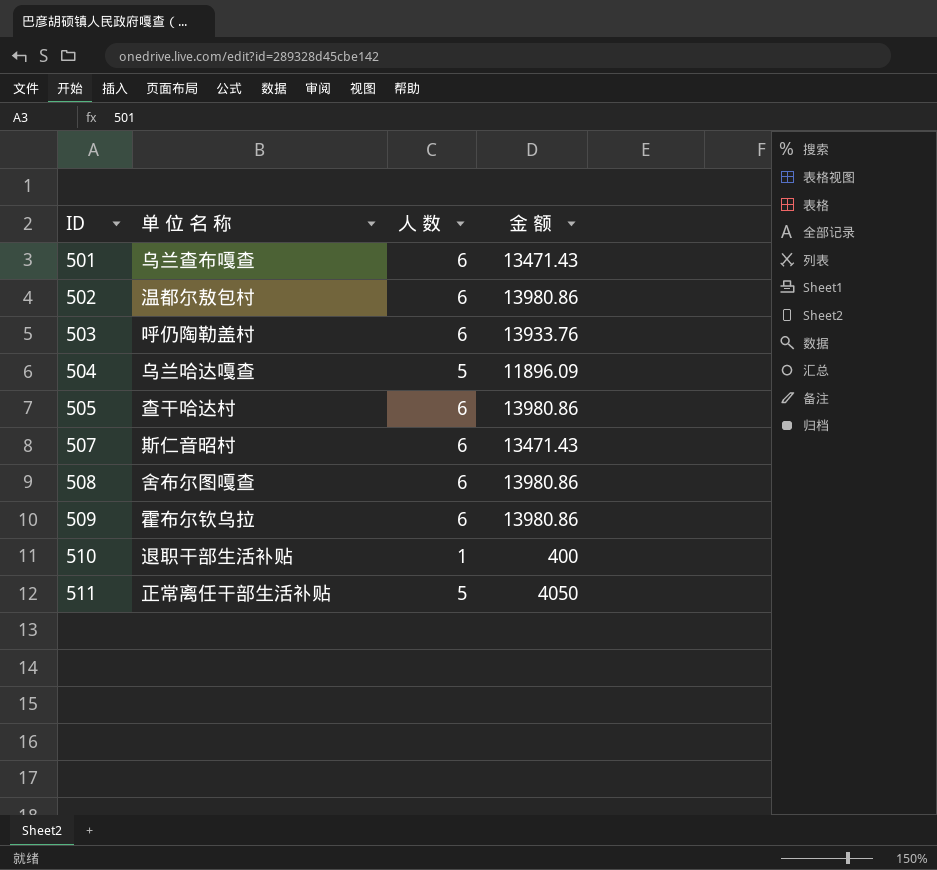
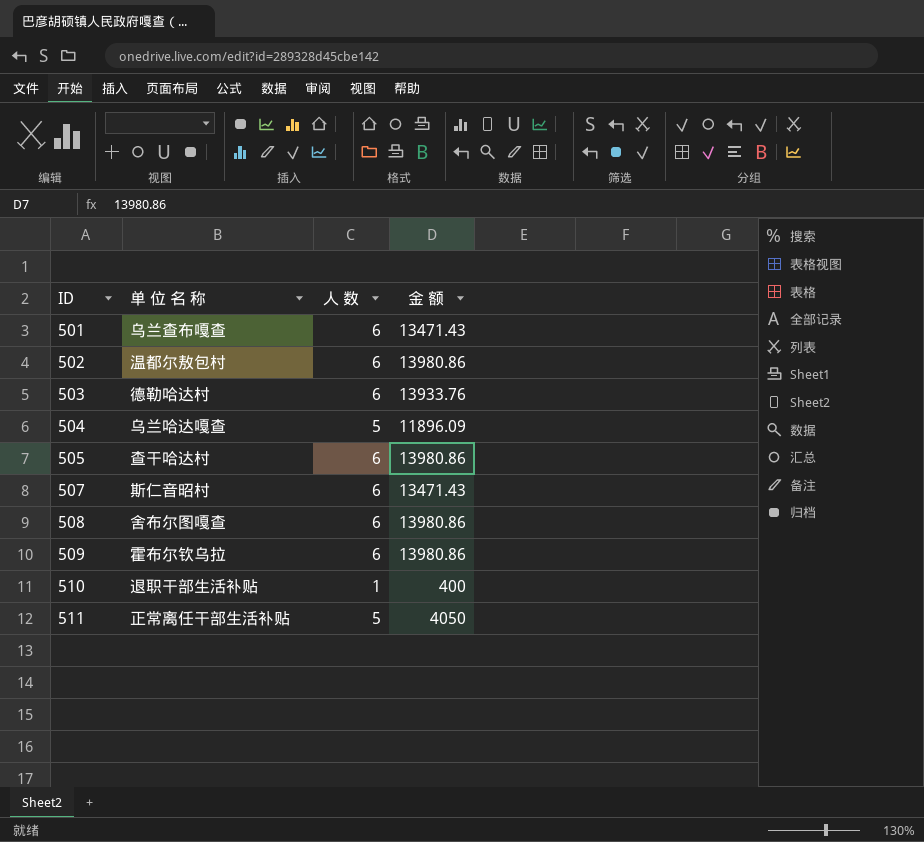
503 | 单 位 名 称: 呼仍陶勒盖村 -> 德勒哈达村

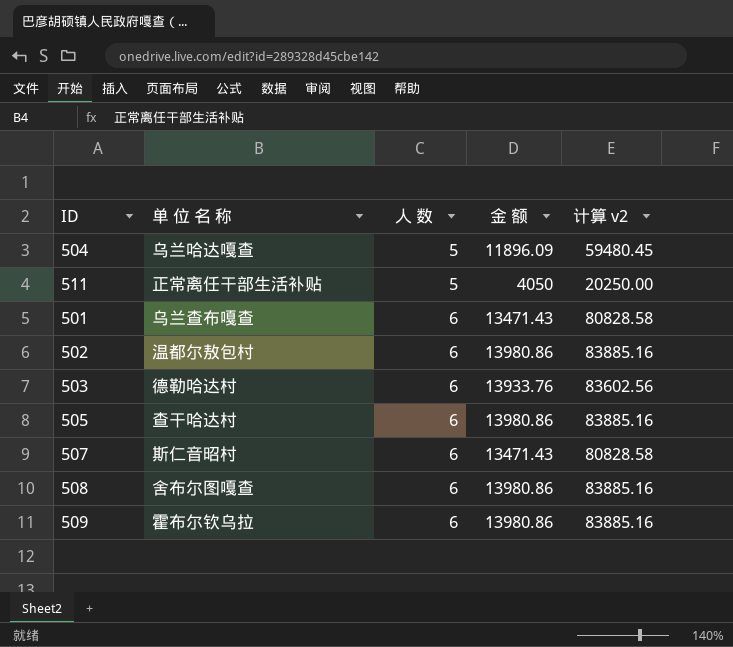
row order: ID ascending -> 人 数 ascending
column 计算 v2 | formula: none -> [人 数] * [金 额]
row 510: 退职干部生活补贴 | 1 | 400 -> none

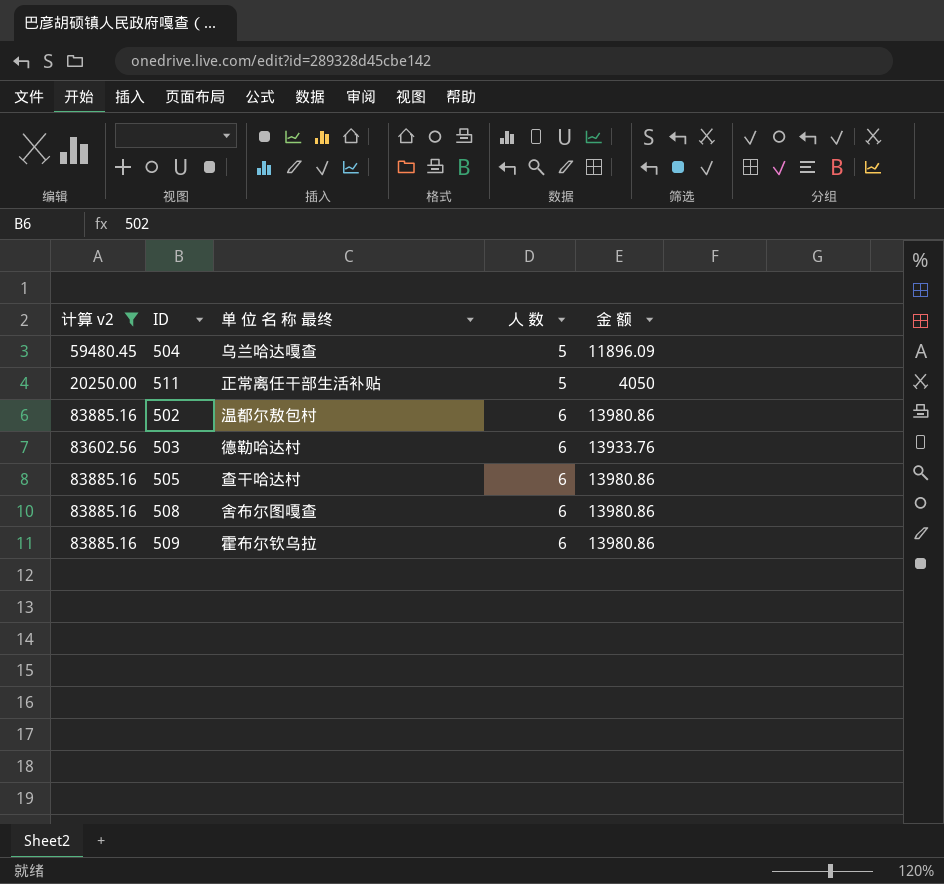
filter: none -> 计算 v2 != 80828.58
column 计算 v2 | position: 5 -> 1
column name: 单 位 名 称 -> 单 位 名 称 最终

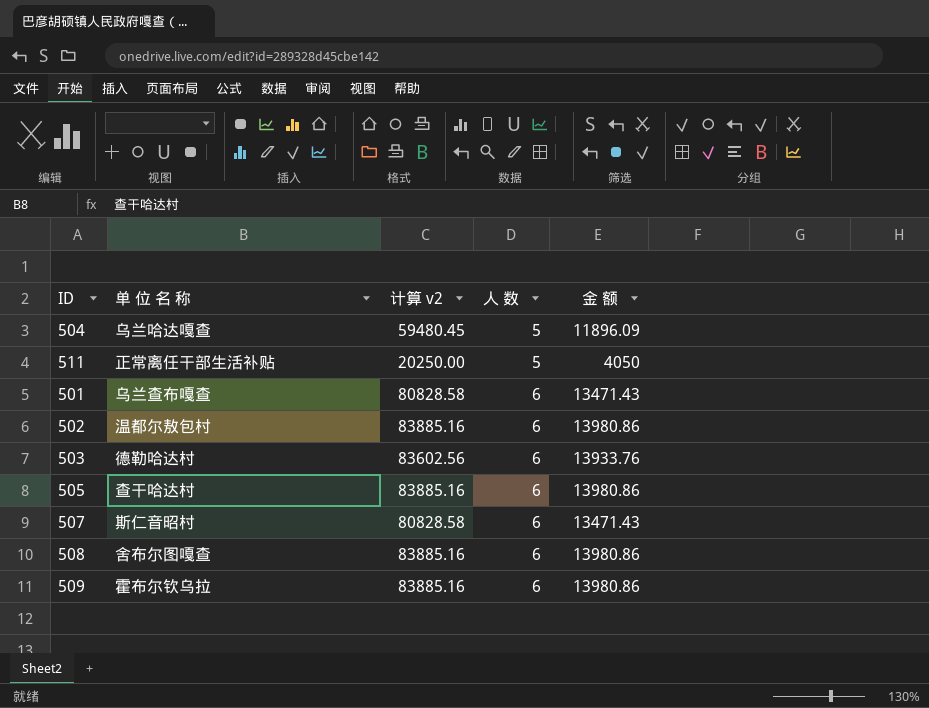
filter: 计算 v2 != 80828.58 -> none
column name: 单 位 名 称 最终 -> 单 位 名 称
column 计算 v2 | position: 1 -> 3

